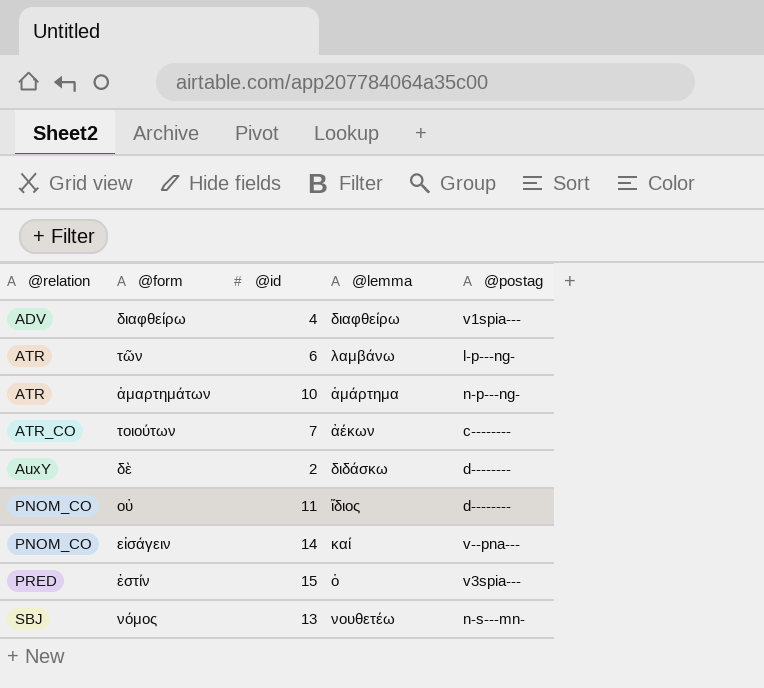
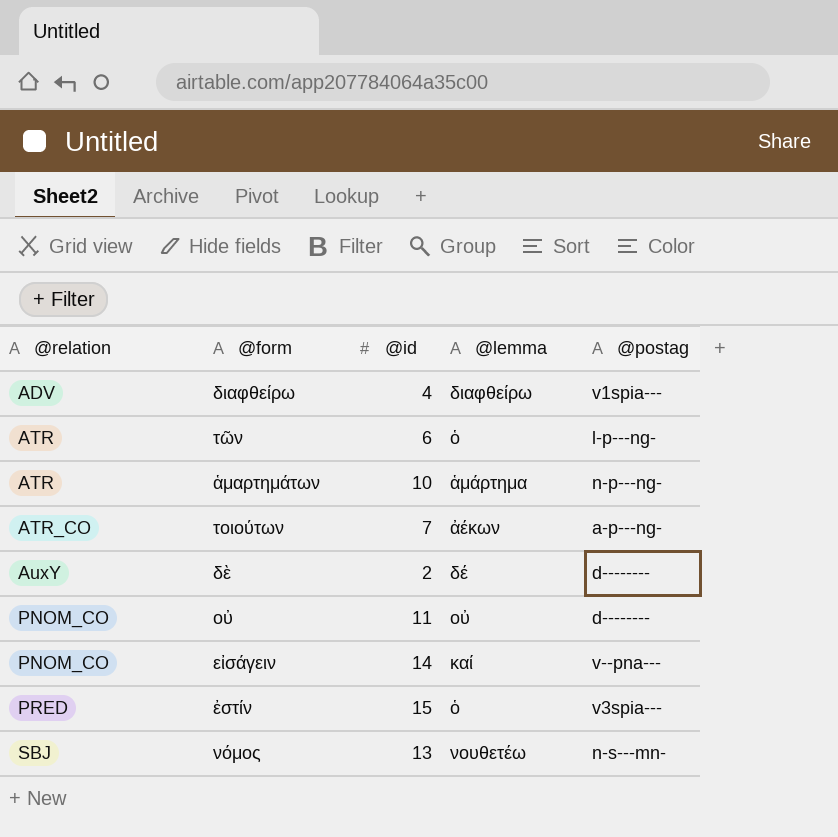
τῶν | @lemma: λαμβάνω -> ὁ
τοιούτων | @postag: c-------- -> a-p---ng-
δὲ | @lemma: διδάσκω -> δέ
οὐ | @lemma: ἴδιος -> οὐ

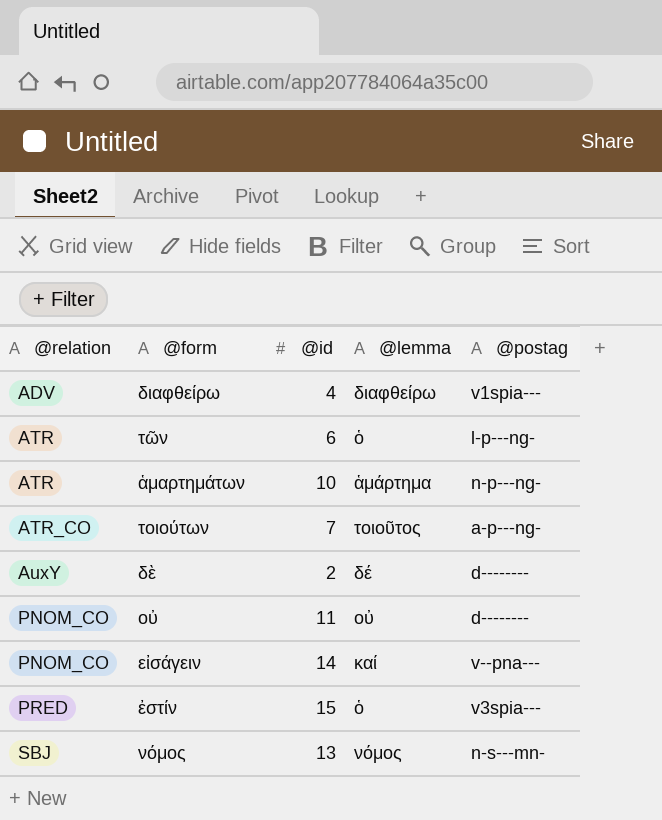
τοιούτων | @lemma: ἀέκων -> τοιοῦτος
νόμος | @lemma: νουθετέω -> νόμος

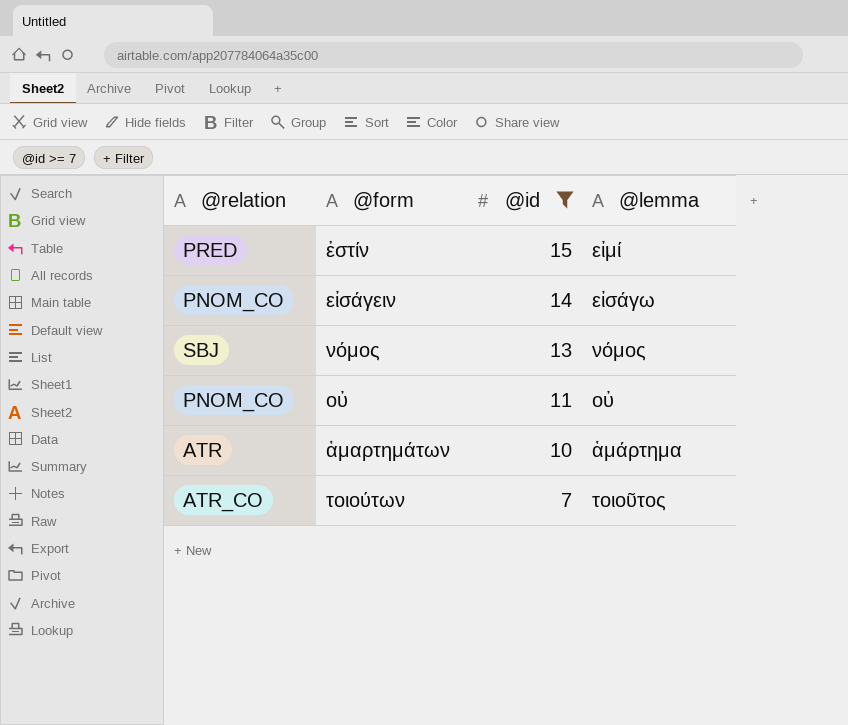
filter: none -> @id >= 7
row order: @relation ascending -> @id descending
column @postag | position: 5 -> none
ἐστίν | @lemma: ὁ -> εἰμί
εἰσάγειν | @lemma: καί -> εἰσάγω

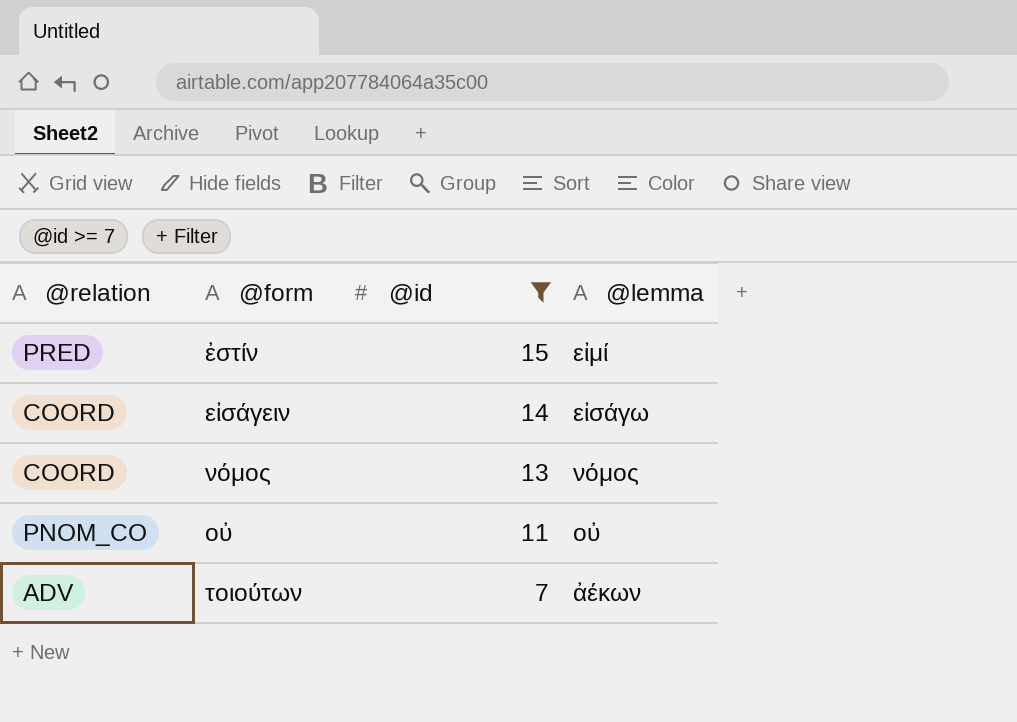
row ἁμαρτημάτων: ATR | 10 | ἁμάρτημα -> none
εἰσάγειν | @relation: PNOM_CO -> COORD
νόμος | @relation: SBJ -> COORD
τοιούτων | @relation: ATR_CO -> ADV
τοιούτων | @lemma: τοιοῦτος -> ἀέκων

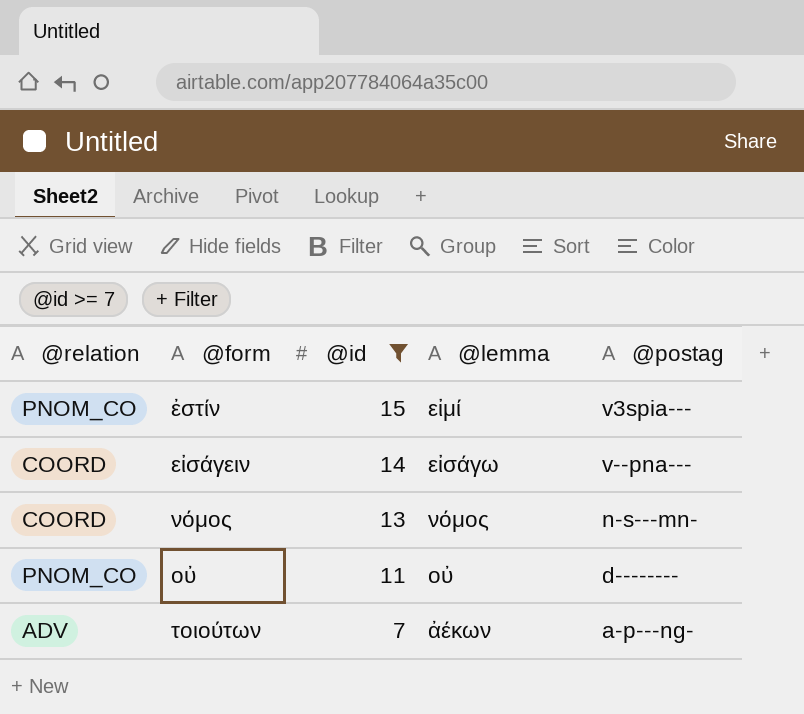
column @postag | position: none -> 5
ἐστίν | @relation: PRED -> PNOM_CO

